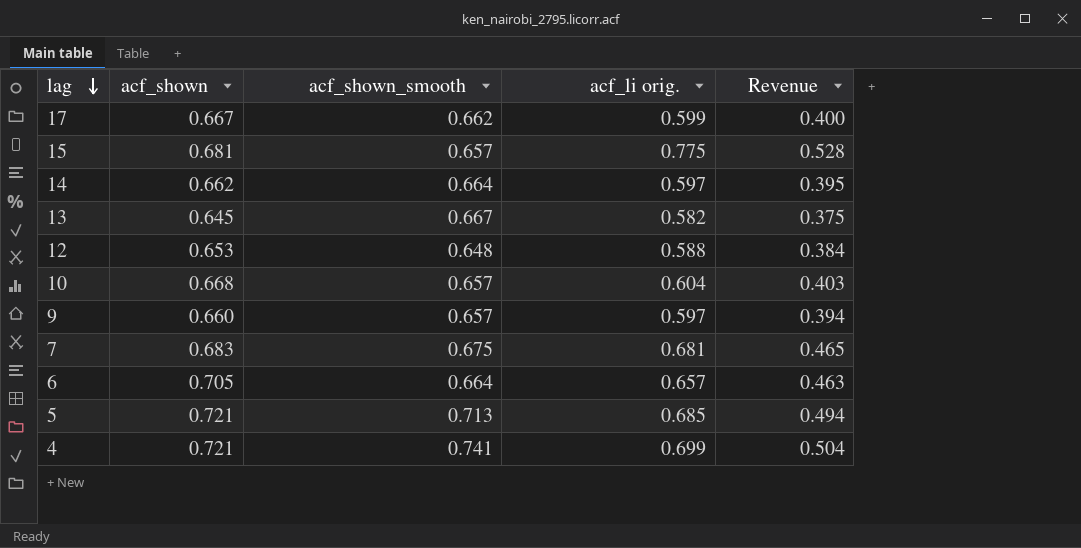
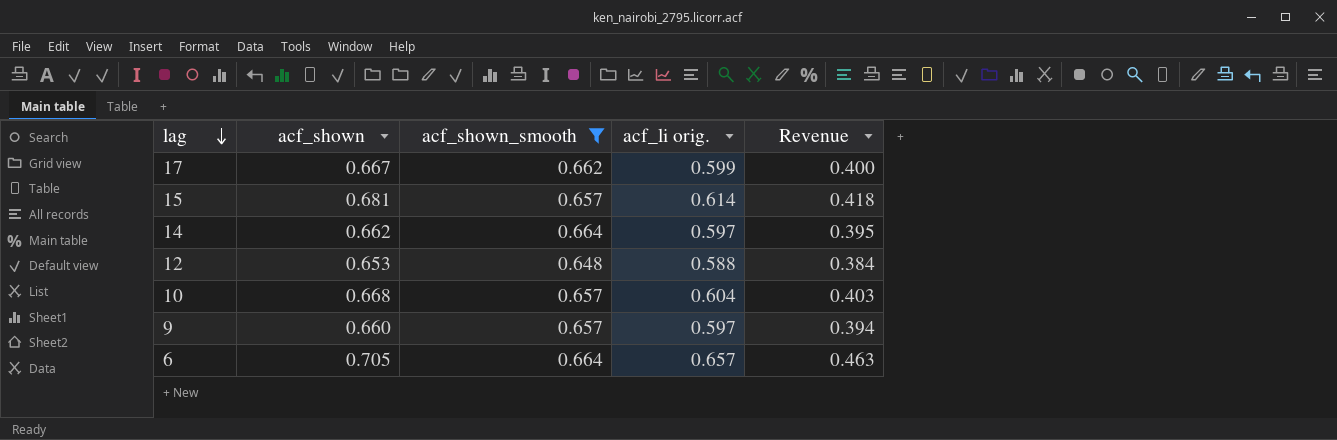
filter: none -> acf_shown_smooth <= 0.664
15 | acf_li orig.: 0.775 -> 0.614
15 | Revenue: 0.528 -> 0.418

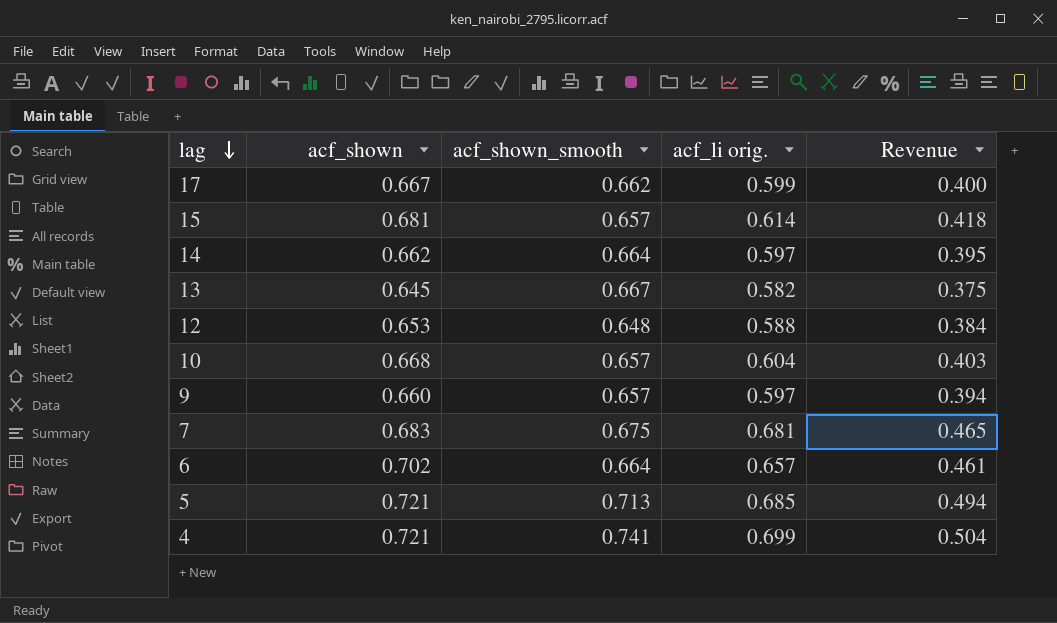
filter: acf_shown_smooth <= 0.664 -> none
6 | acf_shown: 0.705 -> 0.702
6 | Revenue: 0.463 -> 0.461

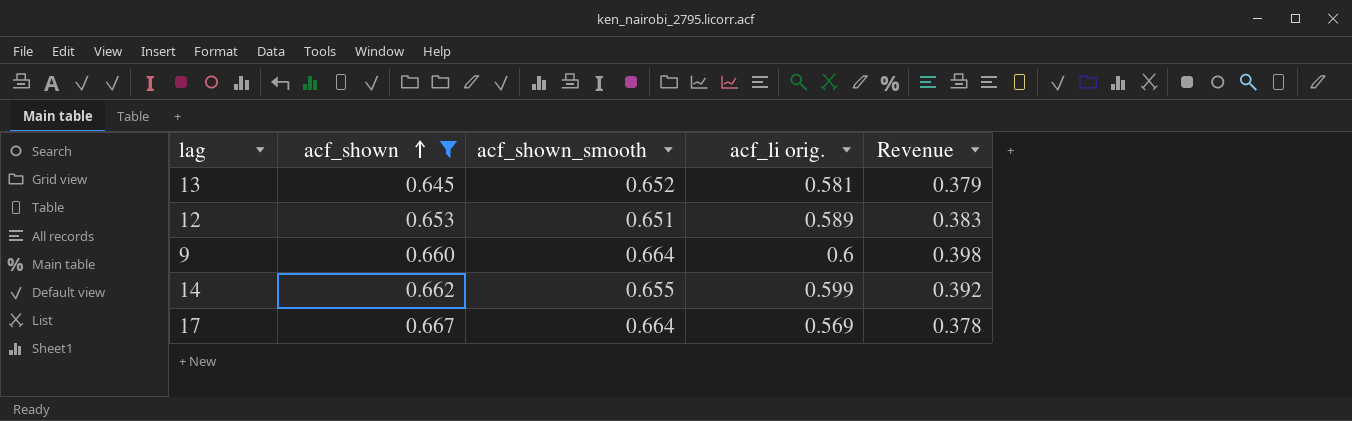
filter: none -> acf_shown <= 0.667
row order: lag descending -> acf_shown ascending
column Revenue | formula: [acf_shown] * [acf_li orig.] -> [acf_shown_smooth] * [acf_li orig.]
13 | acf_shown_smooth: 0.667 -> 0.652
13 | acf_li orig.: 0.582 -> 0.581
12 | acf_shown_smooth: 0.648 -> 0.651
12 | acf_li orig.: 0.588 -> 0.589
9 | acf_shown_smooth: 0.657 -> 0.664
9 | acf_li orig.: 0.597 -> 0.6
14 | acf_shown_smooth: 0.664 -> 0.655
14 | acf_li orig.: 0.597 -> 0.599
17 | acf_shown_smooth: 0.662 -> 0.664
17 | acf_li orig.: 0.599 -> 0.569

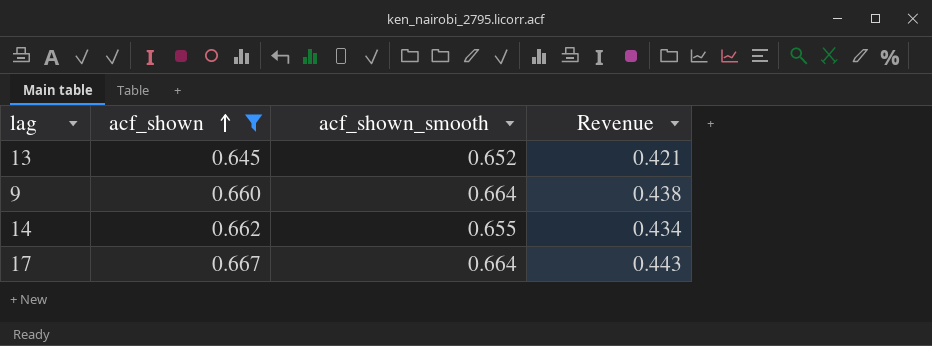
column acf_li orig. | position: 4 -> none
column Revenue | formula: [acf_shown_smooth] * [acf_li orig.] -> [acf_shown] * [acf_shown_smooth]
row 12: 0.653 | 0.651 | 0.589 | 0.383 -> none

